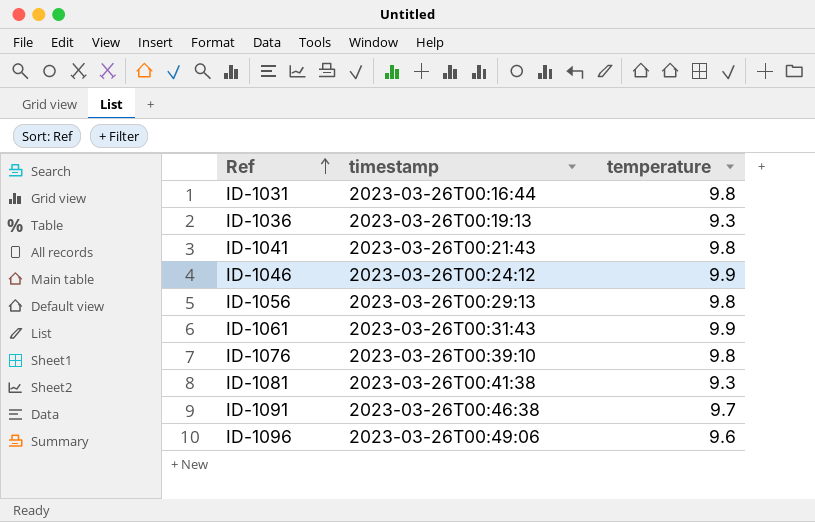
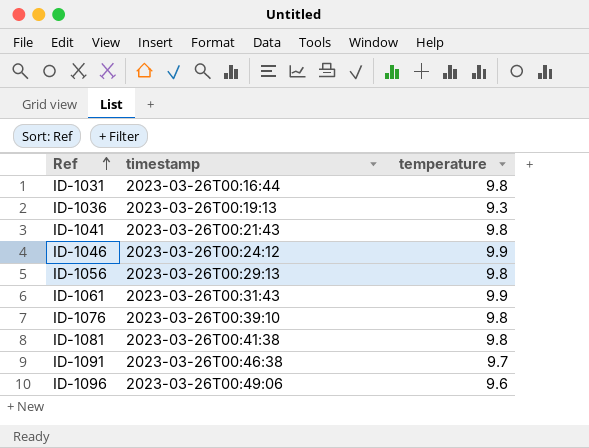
ID-1081 | temperature: 9.3 -> 9.8

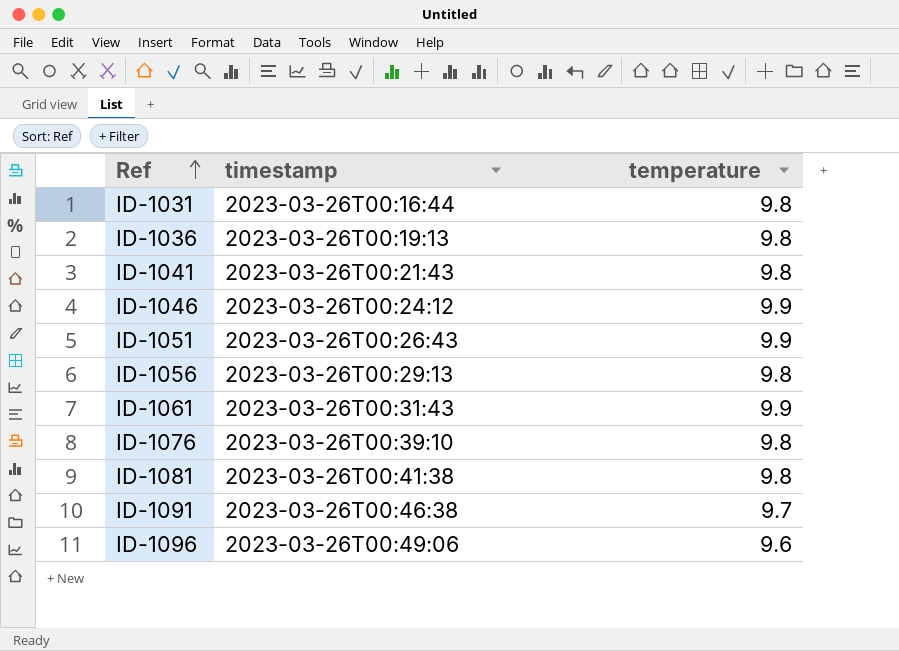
ID-1036 | temperature: 9.3 -> 9.8
row ID-1051: none -> 2023-03-26T00:26:43 | 9.9

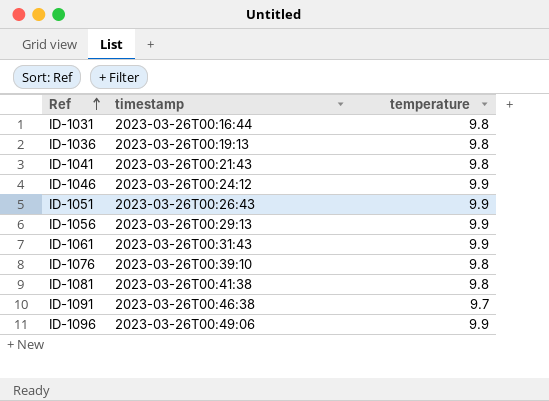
ID-1056 | temperature: 9.8 -> 9.9
ID-1096 | temperature: 9.6 -> 9.9

